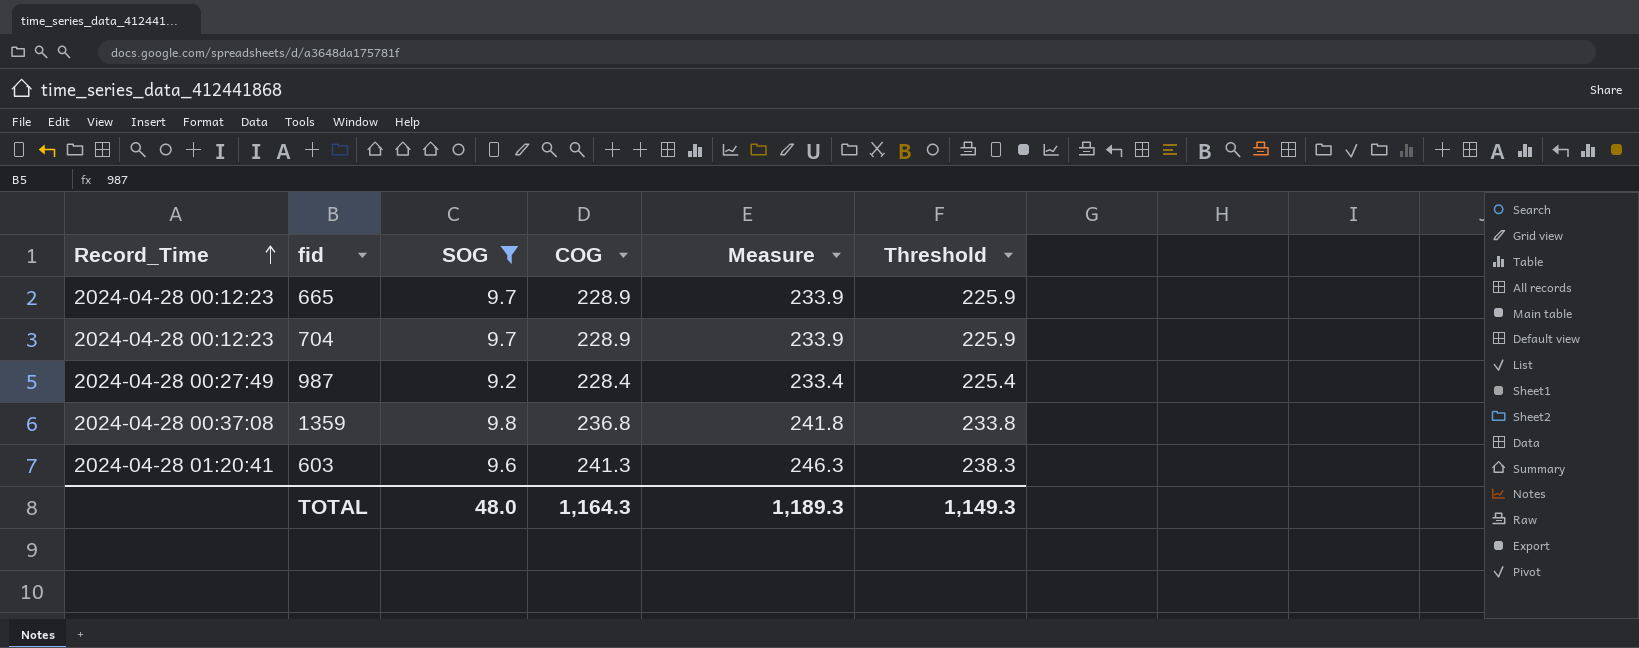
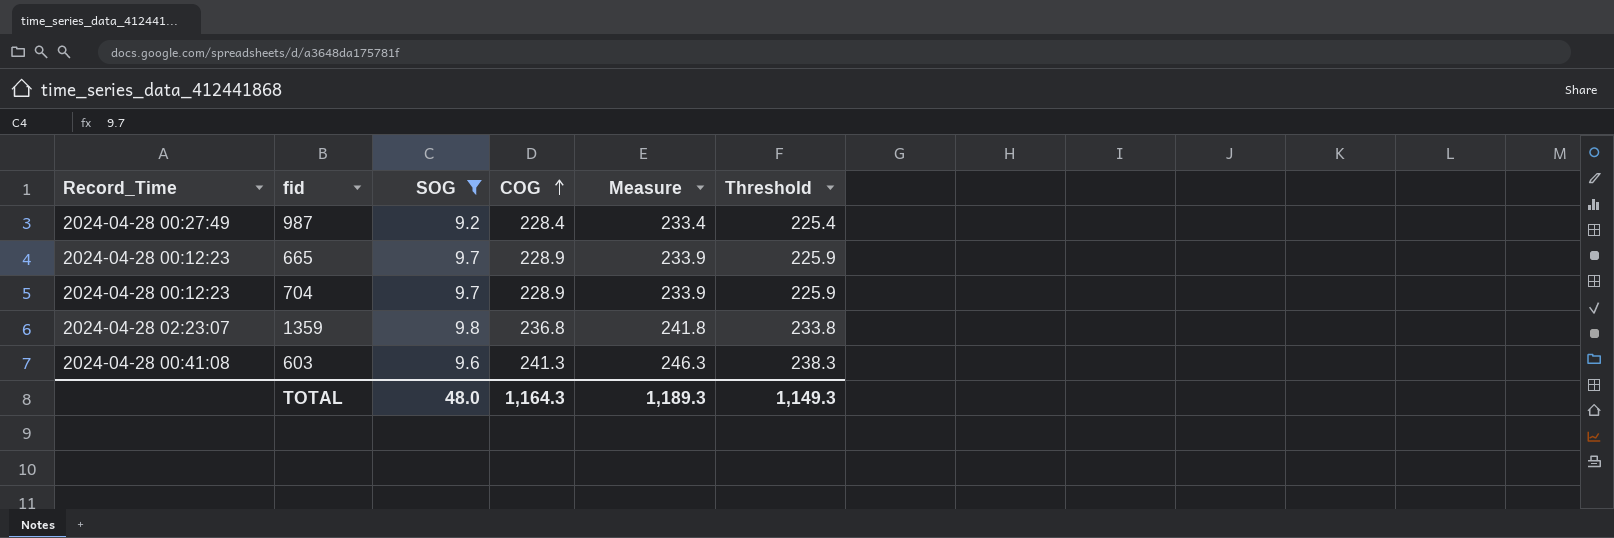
row order: Record_Time ascending -> COG ascending
1359 | Record_Time: 2024-04-28 00:37:08 -> 2024-04-28 02:23:07
603 | Record_Time: 2024-04-28 01:20:41 -> 2024-04-28 00:41:08

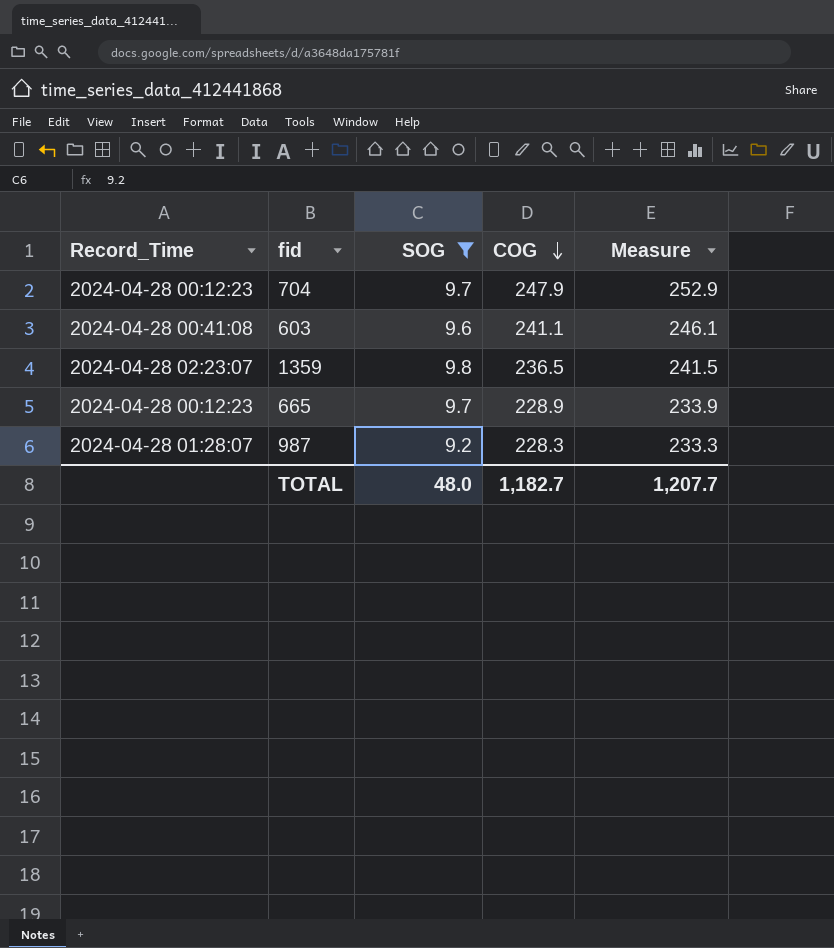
row order: COG ascending -> COG descending
column Threshold | formula: [COG] - 3 -> none
704 | COG: 228.9 -> 247.9
704 | Measure: 233.9 -> 252.9
603 | COG: 241.3 -> 241.1
603 | Measure: 246.3 -> 246.1
1359 | COG: 236.8 -> 236.5
1359 | Measure: 241.8 -> 241.5
987 | Record_Time: 2024-04-28 00:27:49 -> 2024-04-28 01:28:07
987 | COG: 228.4 -> 228.3
987 | Measure: 233.4 -> 233.3
TOTAL | COG: 1,164.3 -> 1,182.7
TOTAL | Measure: 1,189.3 -> 1,207.7

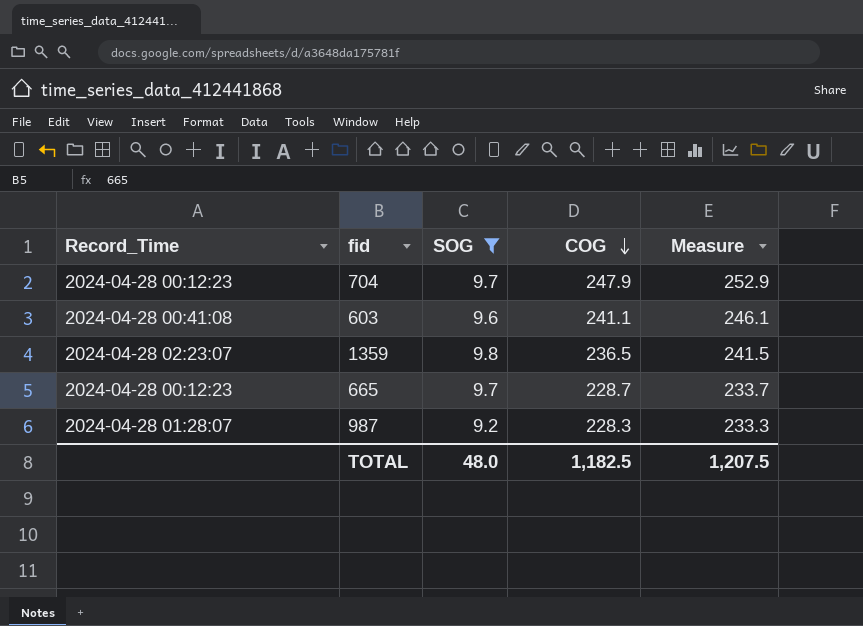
665 | COG: 228.9 -> 228.7
665 | Measure: 233.9 -> 233.7
TOTAL | COG: 1,182.7 -> 1,182.5
TOTAL | Measure: 1,207.7 -> 1,207.5

